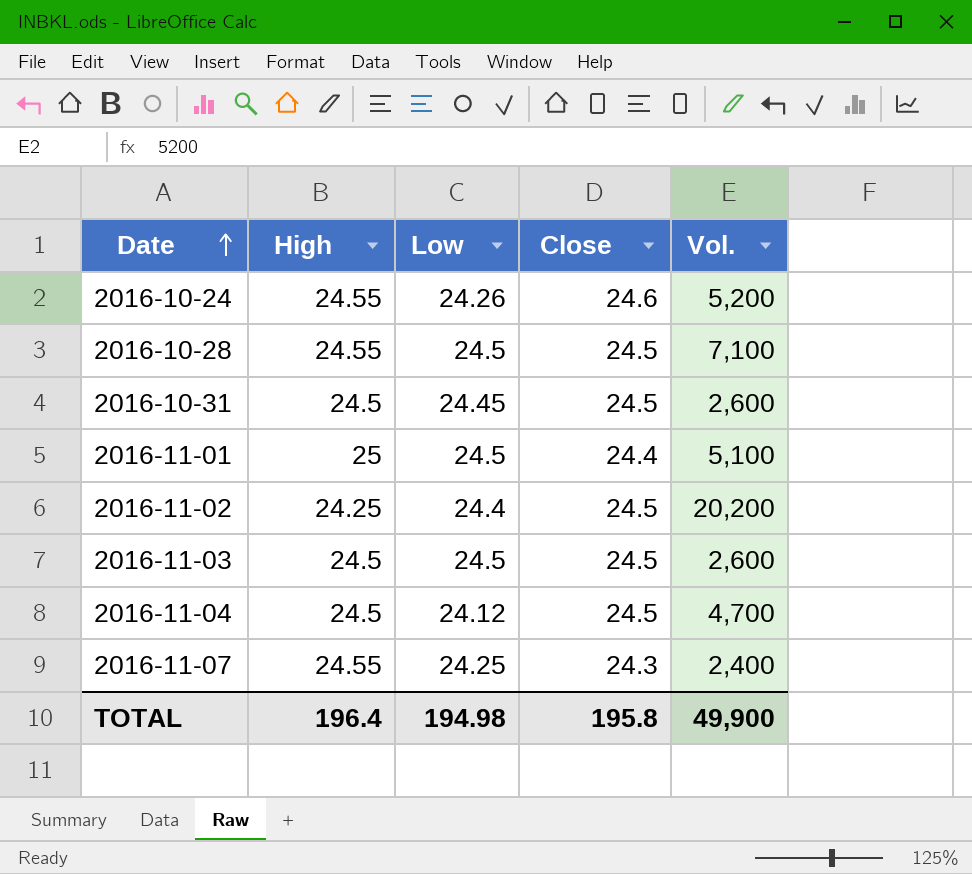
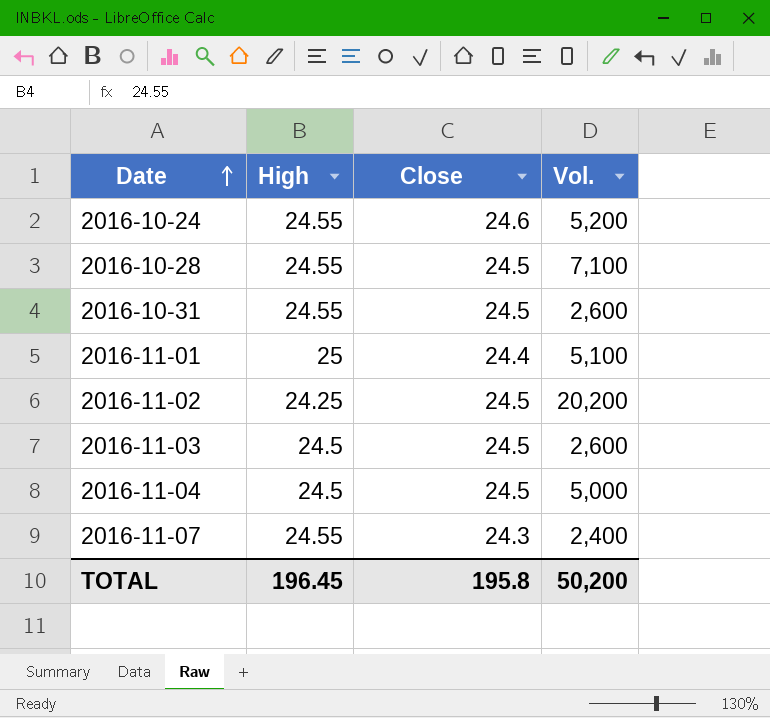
column Low | position: 3 -> none
2016-10-31 | High: 24.5 -> 24.55
2016-11-04 | Vol.: 4,700 -> 5,000
TOTAL | High: 196.4 -> 196.45
TOTAL | Vol.: 49,900 -> 50,200

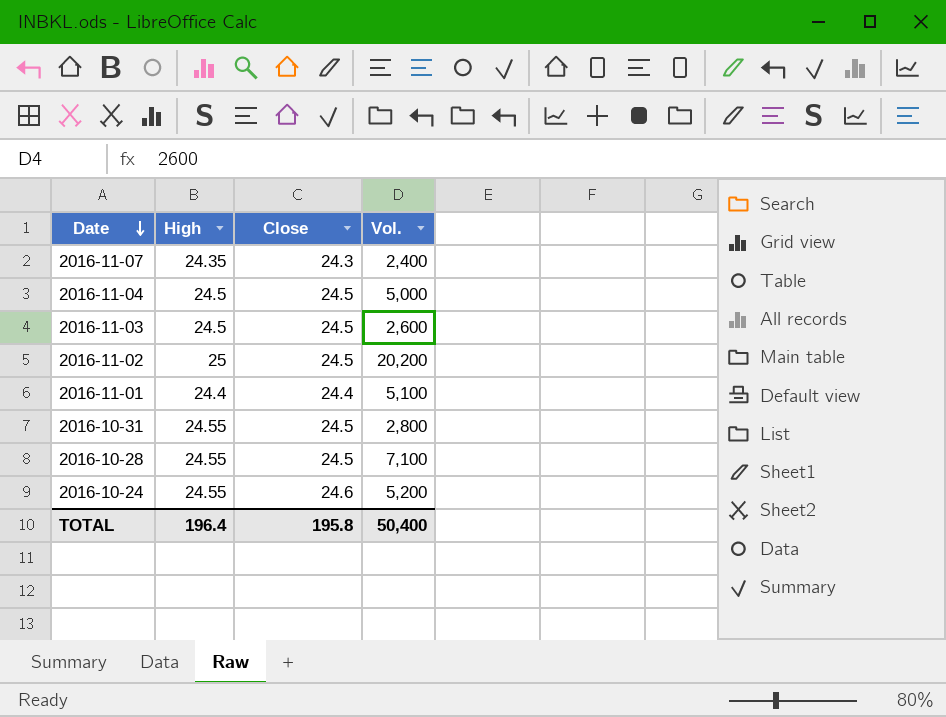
row order: Date ascending -> Date descending
2016-11-07 | High: 24.55 -> 24.35
2016-11-02 | High: 24.25 -> 25
2016-11-01 | High: 25 -> 24.4
2016-10-31 | Vol.: 2,600 -> 2,800
TOTAL | High: 196.45 -> 196.4
TOTAL | Vol.: 50,200 -> 50,400

